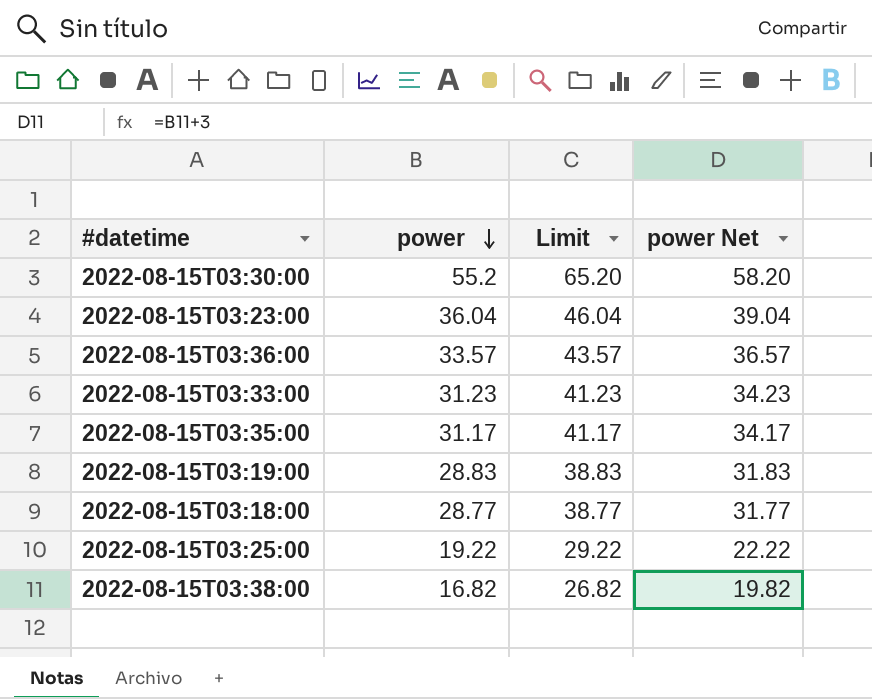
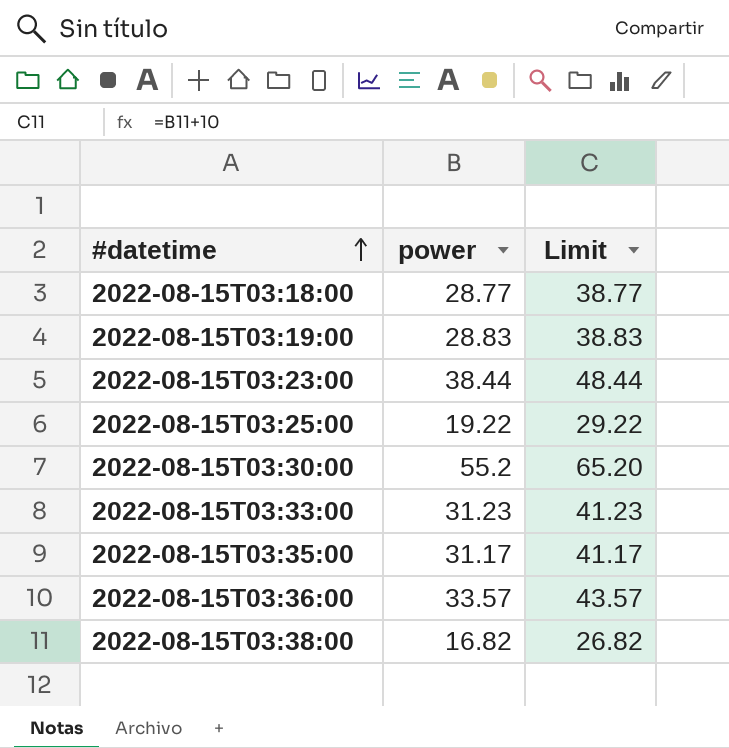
row order: power descending -> #datetime ascending
column power Net | formula: [power] + 3 -> none
2022-08-15T03:23:00 | power: 36.04 -> 38.44
2022-08-15T03:23:00 | Limit: 46.04 -> 48.44

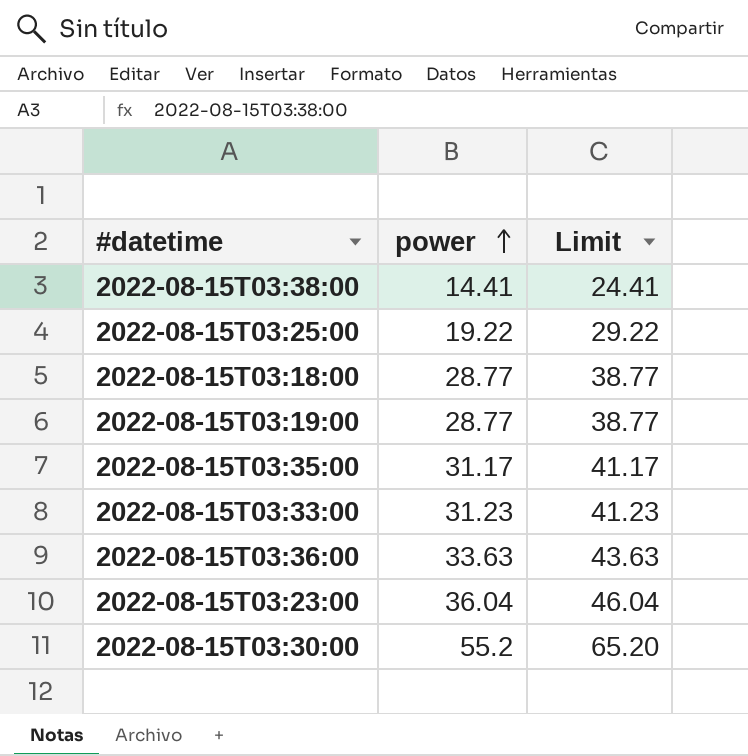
row order: #datetime ascending -> power ascending
2022-08-15T03:38:00 | power: 16.82 -> 14.41
2022-08-15T03:38:00 | Limit: 26.82 -> 24.41
2022-08-15T03:19:00 | power: 28.83 -> 28.77
2022-08-15T03:19:00 | Limit: 38.83 -> 38.77
2022-08-15T03:36:00 | power: 33.57 -> 33.63
2022-08-15T03:36:00 | Limit: 43.57 -> 43.63
2022-08-15T03:23:00 | power: 38.44 -> 36.04
2022-08-15T03:23:00 | Limit: 48.44 -> 46.04

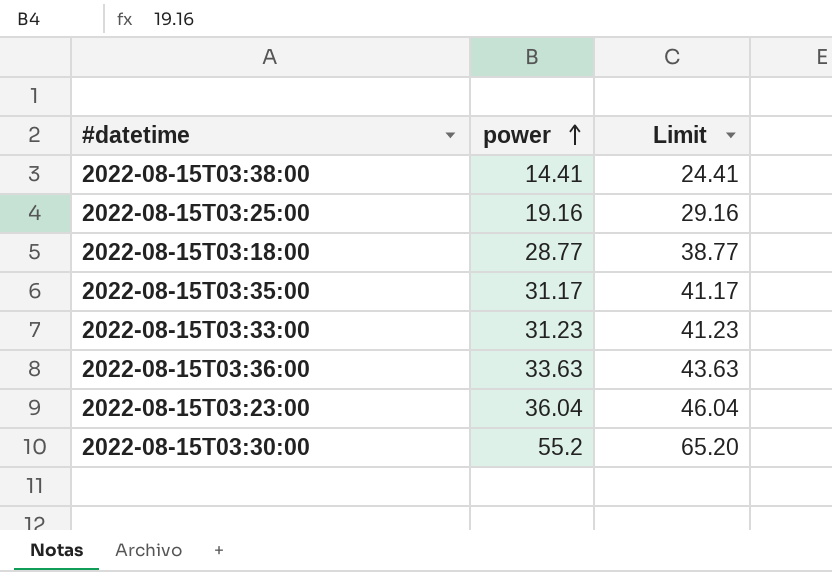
row 2022-08-15T03:19:00: 28.77 | 38.77 -> none
2022-08-15T03:25:00 | power: 19.22 -> 19.16
2022-08-15T03:25:00 | Limit: 29.22 -> 29.16

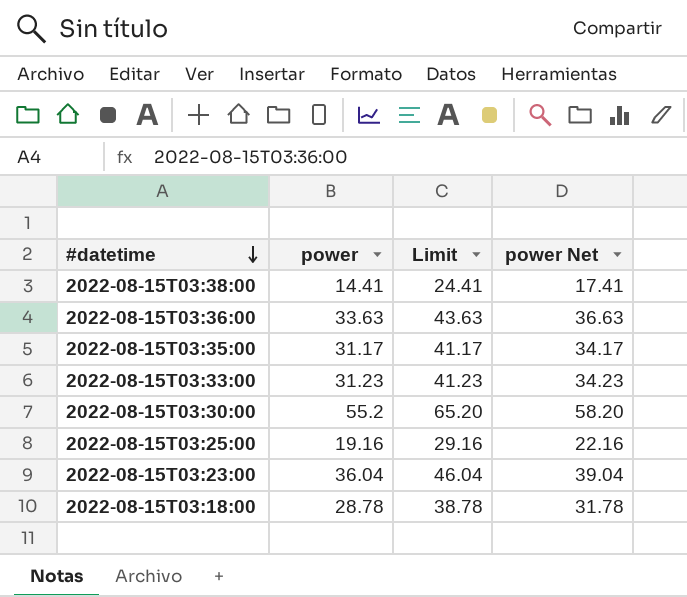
row order: power ascending -> #datetime descending
column power Net | formula: none -> [power] + 3
2022-08-15T03:18:00 | power: 28.77 -> 28.78
2022-08-15T03:18:00 | Limit: 38.77 -> 38.78

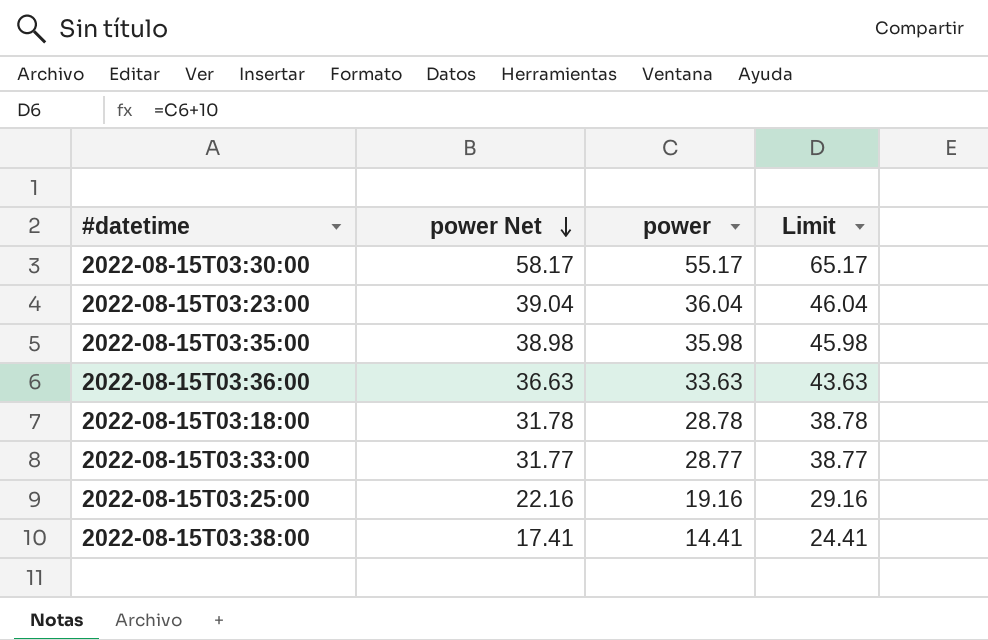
row order: #datetime descending -> power Net descending
column power Net | position: 4 -> 2
2022-08-15T03:30:00 | power Net: 58.20 -> 58.17
2022-08-15T03:30:00 | power: 55.2 -> 55.17
2022-08-15T03:30:00 | Limit: 65.20 -> 65.17
2022-08-15T03:35:00 | power Net: 34.17 -> 38.98
2022-08-15T03:35:00 | power: 31.17 -> 35.98
2022-08-15T03:35:00 | Limit: 41.17 -> 45.98
2022-08-15T03:33:00 | power Net: 34.23 -> 31.77
2022-08-15T03:33:00 | power: 31.23 -> 28.77
2022-08-15T03:33:00 | Limit: 41.23 -> 38.77

